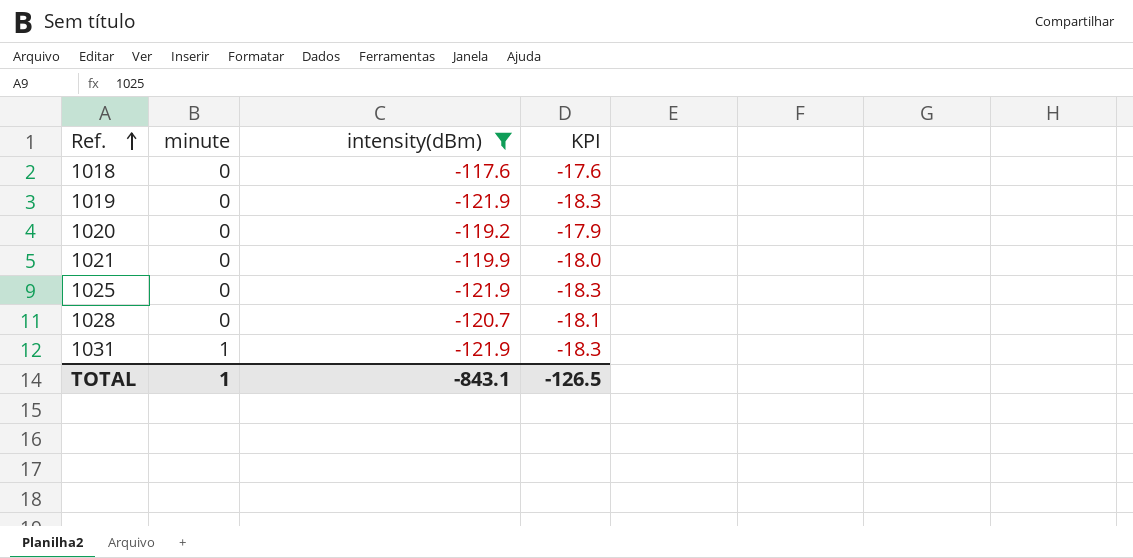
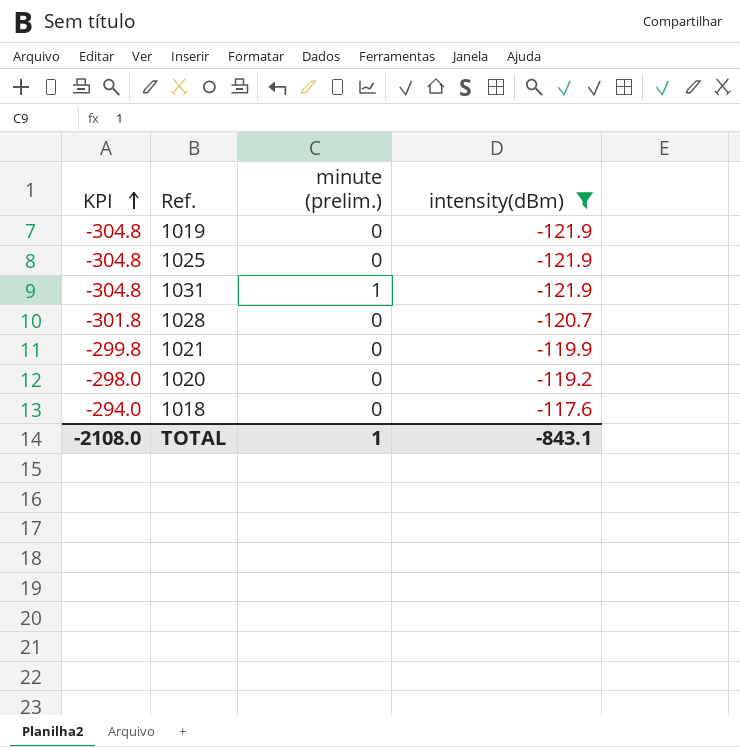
row order: Ref. ascending -> KPI ascending
column KPI | formula: [intensity(dBm)] * 0.15 -> [intensity(dBm)] * 2.5
column KPI | position: 4 -> 1
column name: minute -> minute (prelim.)
TOTAL | KPI: -126.5 -> -2108.0

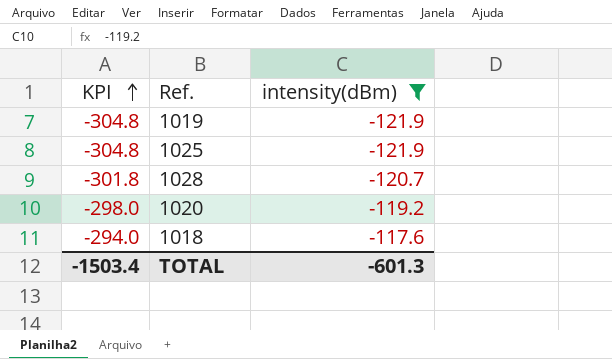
column minute (prelim.) | position: 3 -> none
row 1031: -304.8 | 1 | -121.9 -> none
row 1021: -299.8 | 0 | -119.9 -> none
TOTAL | KPI: -2108.0 -> -1503.4
TOTAL | intensity(dBm): -843.1 -> -601.3

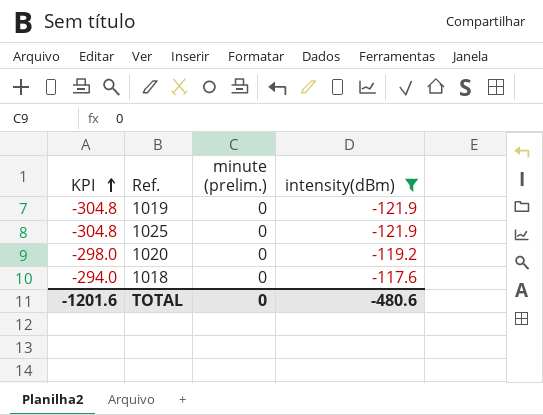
column minute (prelim.) | position: none -> 3
row 1028: -301.8 | -120.7 -> none
TOTAL | KPI: -1503.4 -> -1201.6
TOTAL | intensity(dBm): -601.3 -> -480.6

